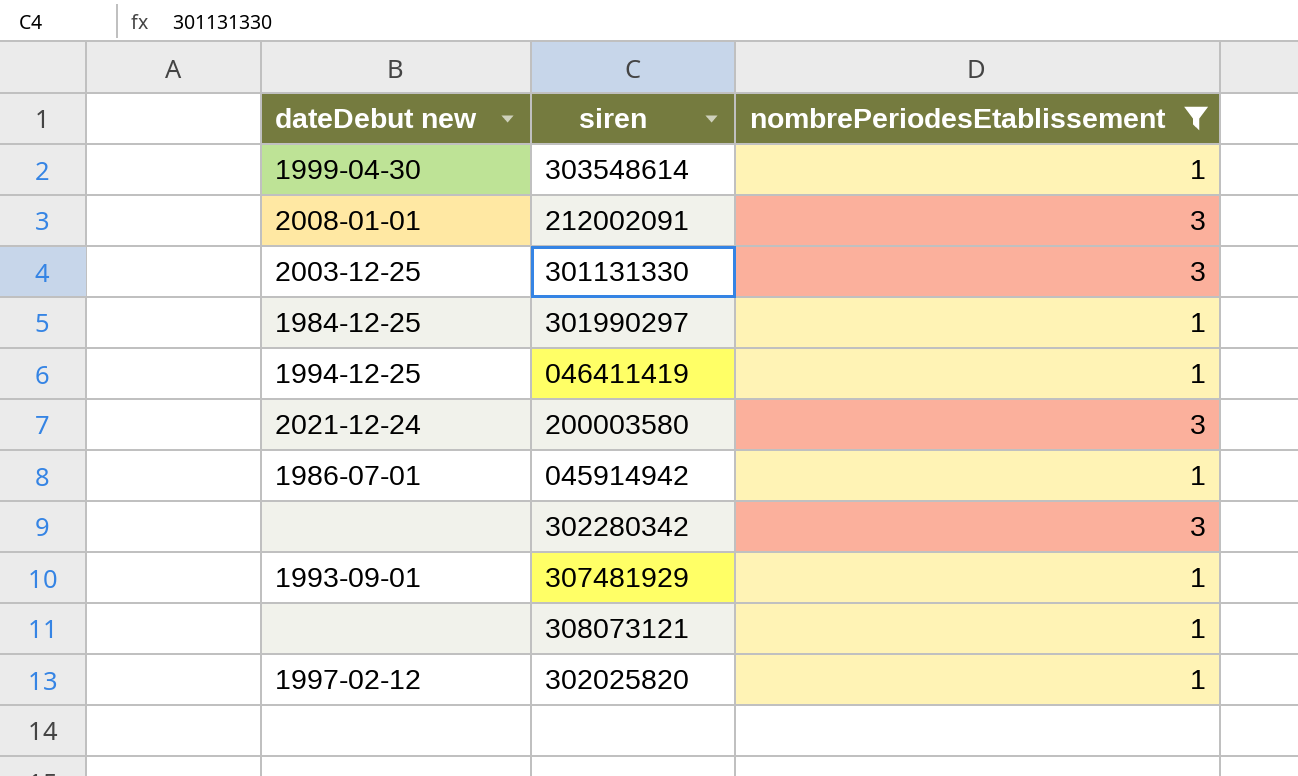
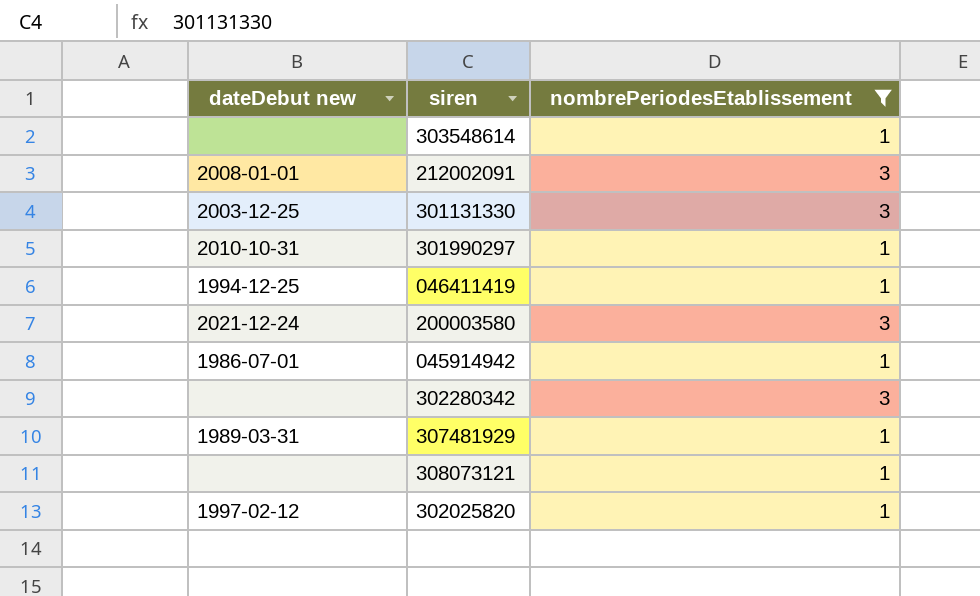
303548614 | dateDebut new: 1999-04-30 -> none
301990297 | dateDebut new: 1984-12-25 -> 2010-10-31
307481929 | dateDebut new: 1993-09-01 -> 1989-03-31

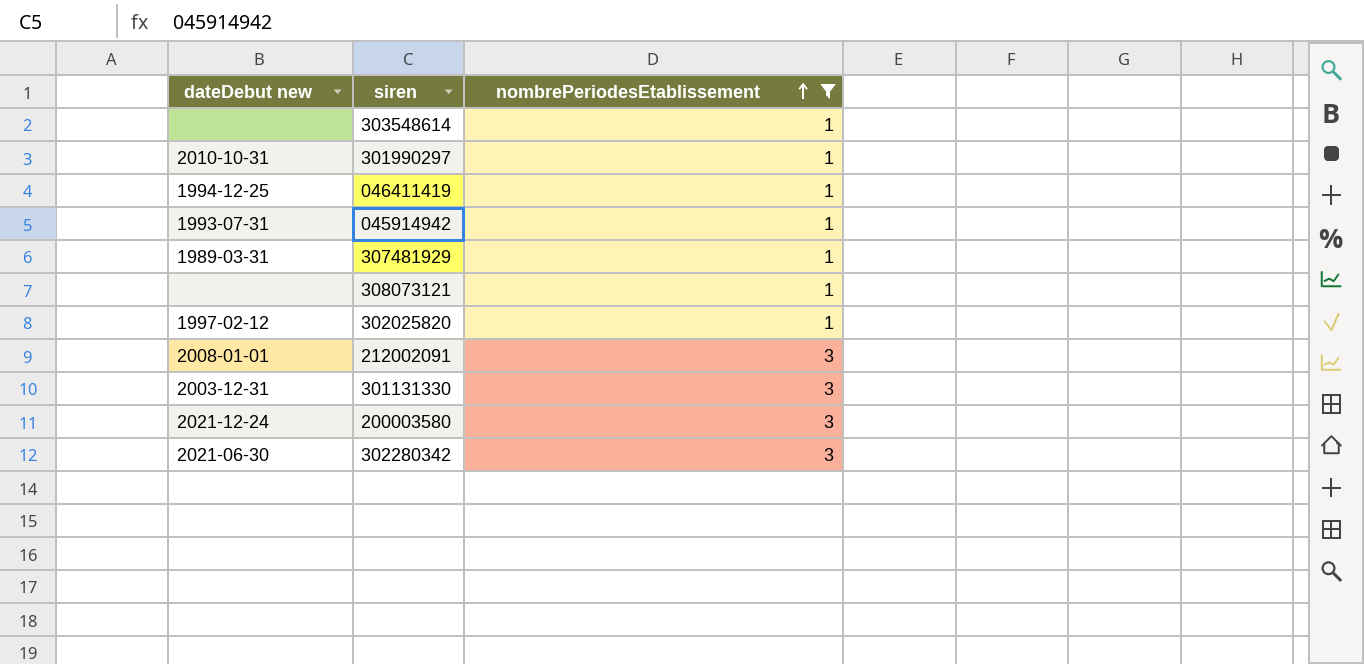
row order: none -> nombrePeriodesEtablissement ascending
045914942 | dateDebut new: 1986-07-01 -> 1993-07-31
301131330 | dateDebut new: 2003-12-25 -> 2003-12-31
302280342 | dateDebut new: none -> 2021-06-30

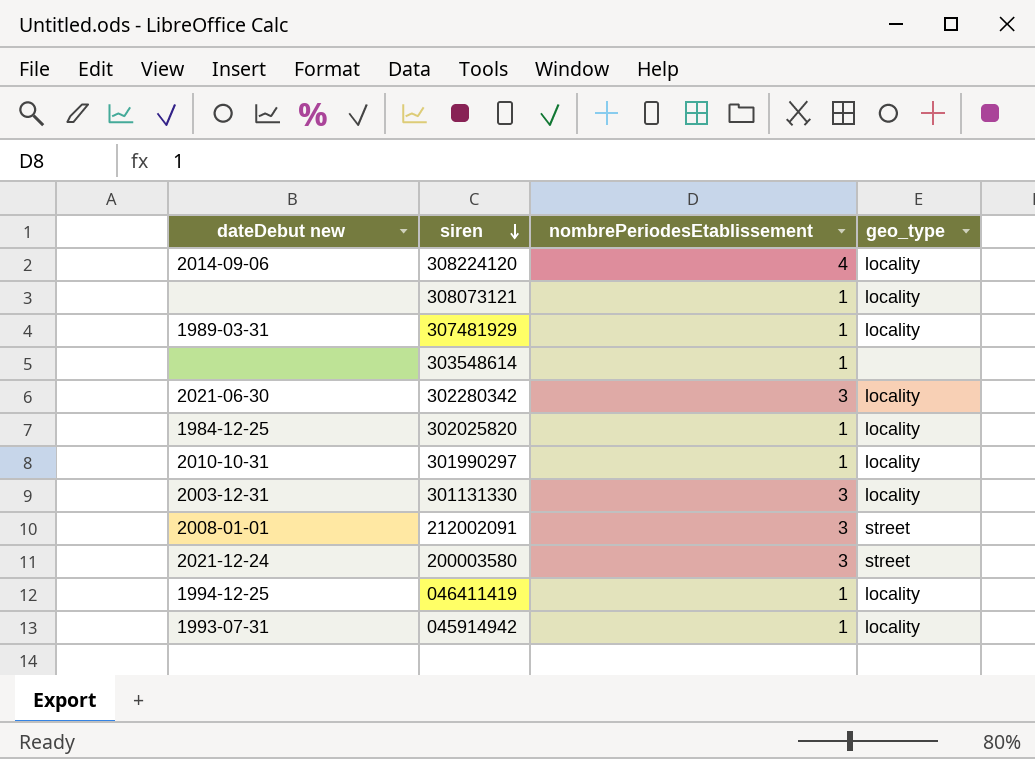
filter: nombrePeriodesEtablissement != 4 -> none
row order: nombrePeriodesEtablissement ascending -> siren descending
column geo_type | position: none -> 4
302025820 | dateDebut new: 1997-02-12 -> 1984-12-25

